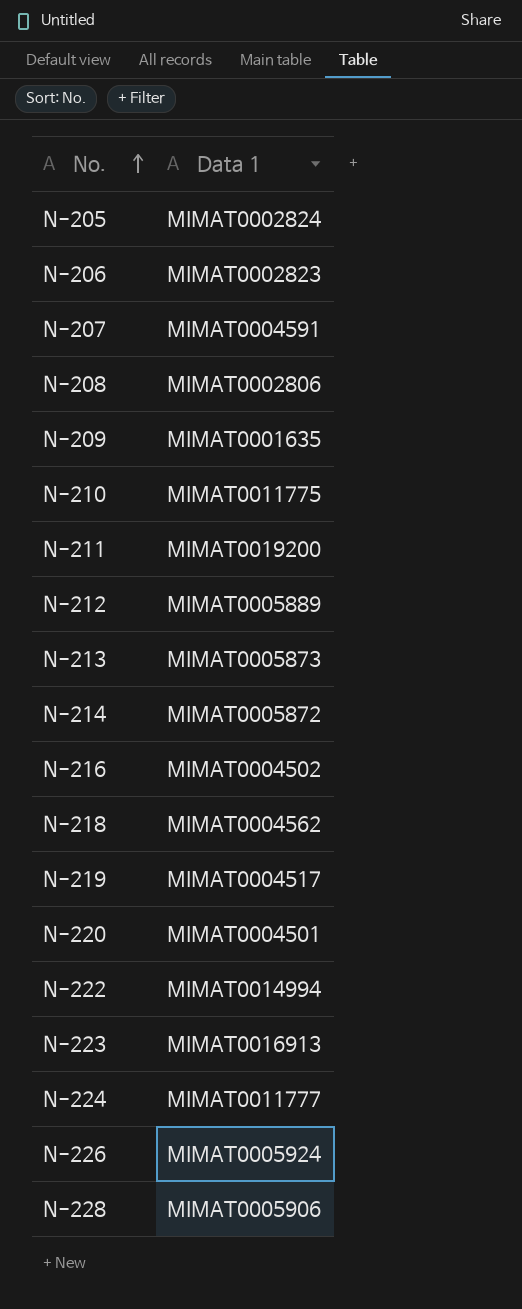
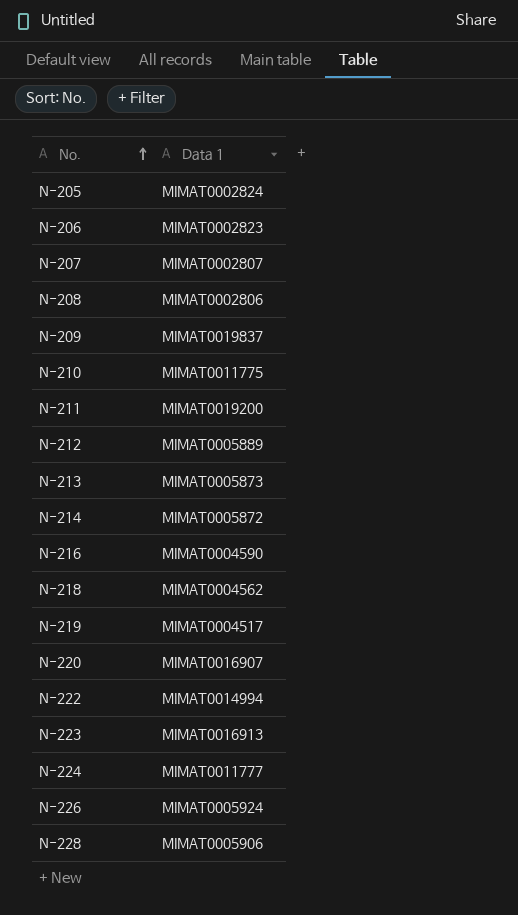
N-207 | Data 1: MIMAT0004591 -> MIMAT0002807
N-209 | Data 1: MIMAT0001635 -> MIMAT0019837
N-216 | Data 1: MIMAT0004502 -> MIMAT0004590
N-220 | Data 1: MIMAT0004501 -> MIMAT0016907

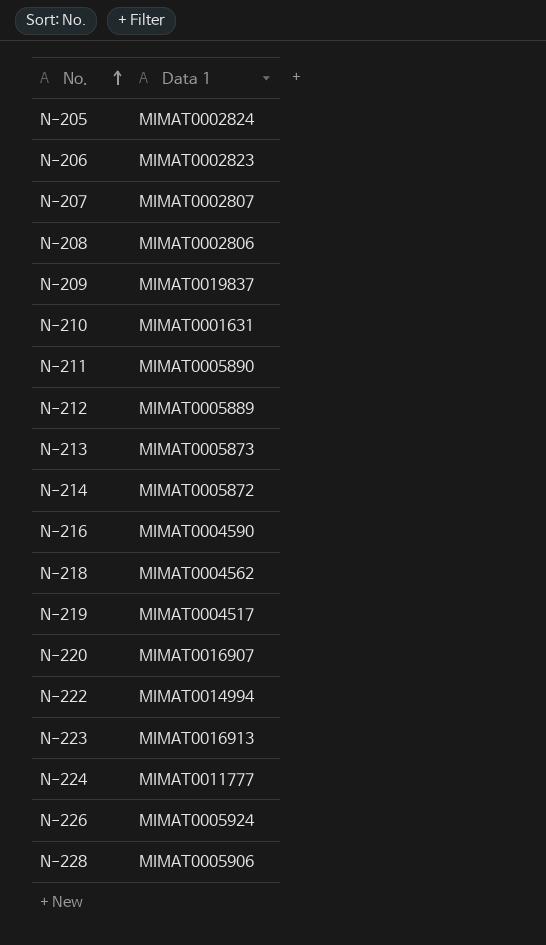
N-210 | Data 1: MIMAT0011775 -> MIMAT0001631
N-211 | Data 1: MIMAT0019200 -> MIMAT0005890

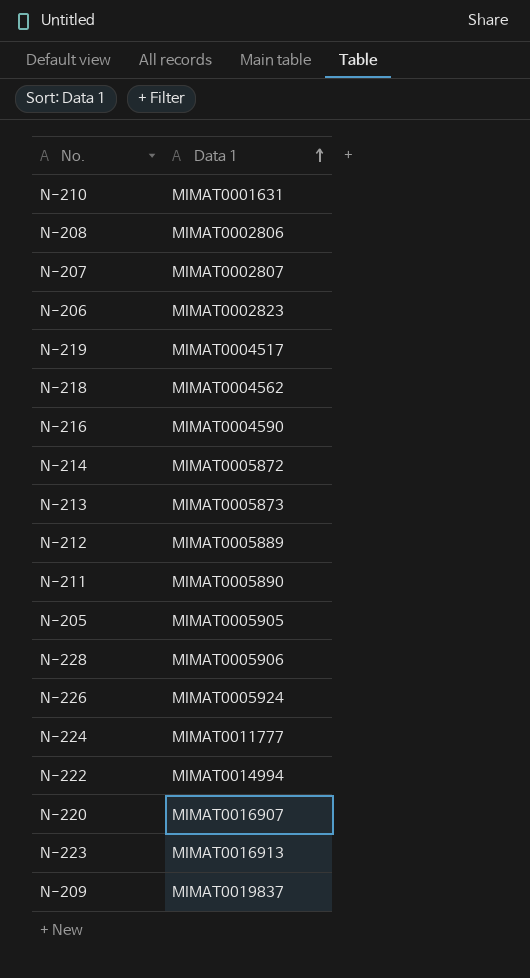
row order: No. ascending -> Data 1 ascending
N-205 | Data 1: MIMAT0002824 -> MIMAT0005905

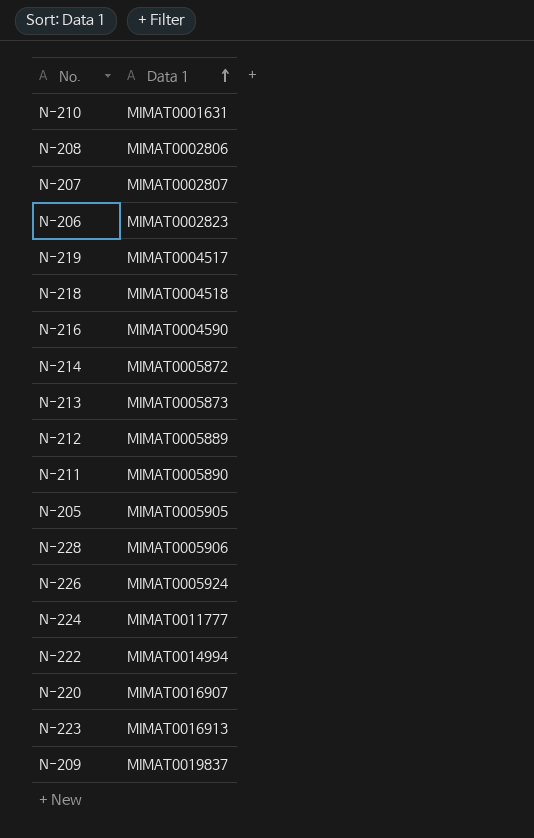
N-218 | Data 1: MIMAT0004562 -> MIMAT0004518

